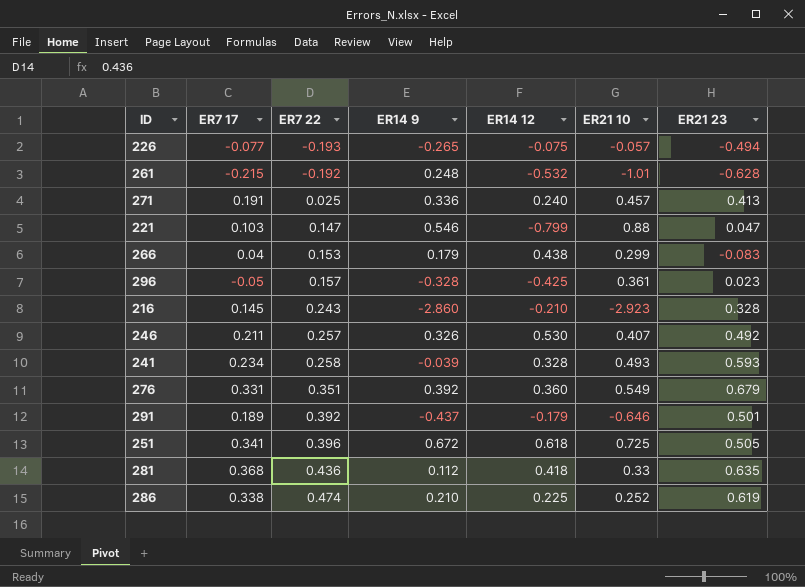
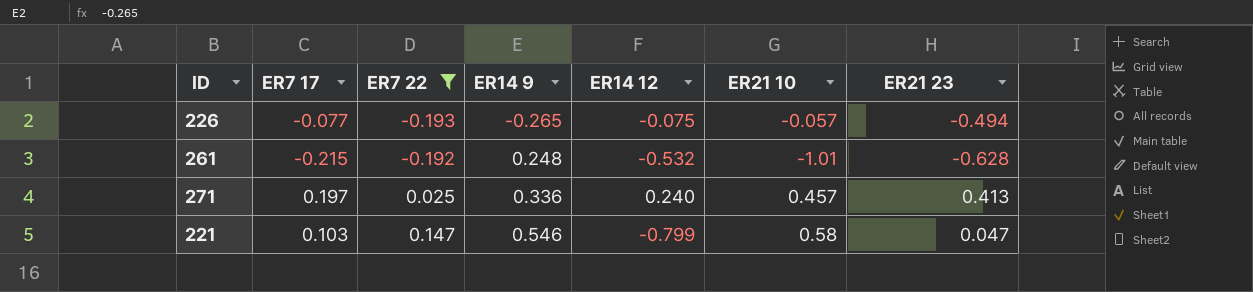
filter: none -> ER7 22 <= 0.147
271 | ER7 17: 0.191 -> 0.197
221 | ER21 10: 0.88 -> 0.58

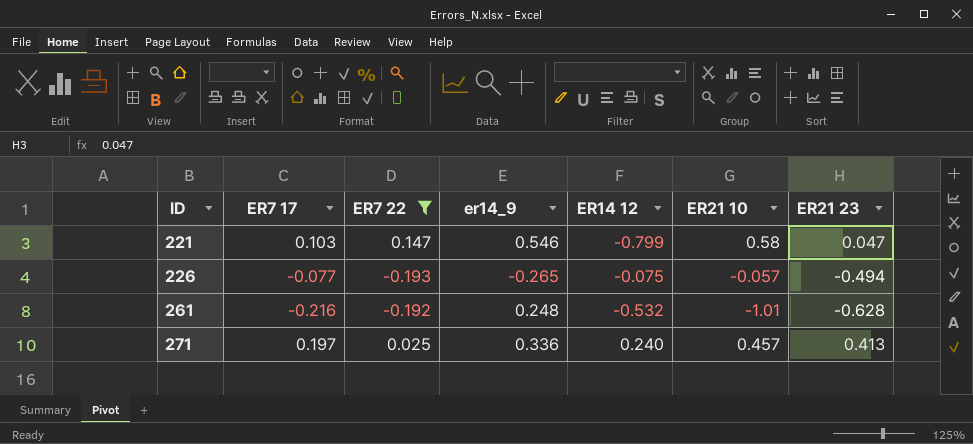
row order: ER7 22 ascending -> ID ascending
column name: ER14 9 -> er14_9
261 | ER7 17: -0.215 -> -0.216

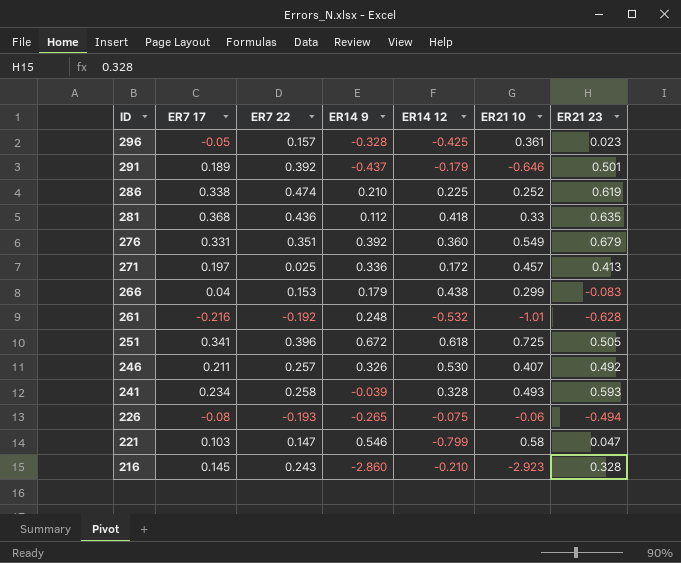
filter: ER7 22 <= 0.147 -> none
row order: ID ascending -> ID descending
column name: er14_9 -> ER14 9
271 | ER14 12: 0.240 -> 0.172
226 | ER7 17: -0.077 -> -0.08
226 | ER21 10: -0.057 -> -0.06

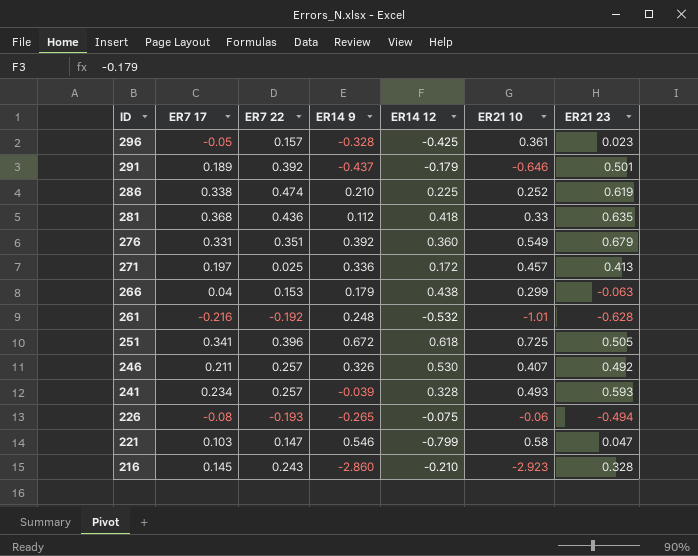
266 | ER21 23: -0.083 -> -0.063
241 | ER7 22: 0.258 -> 0.257

